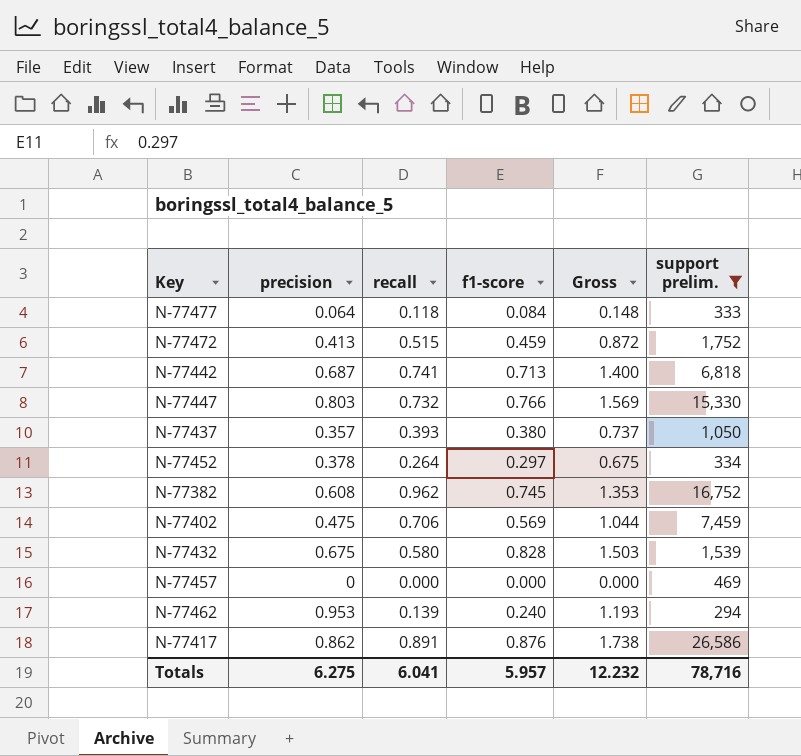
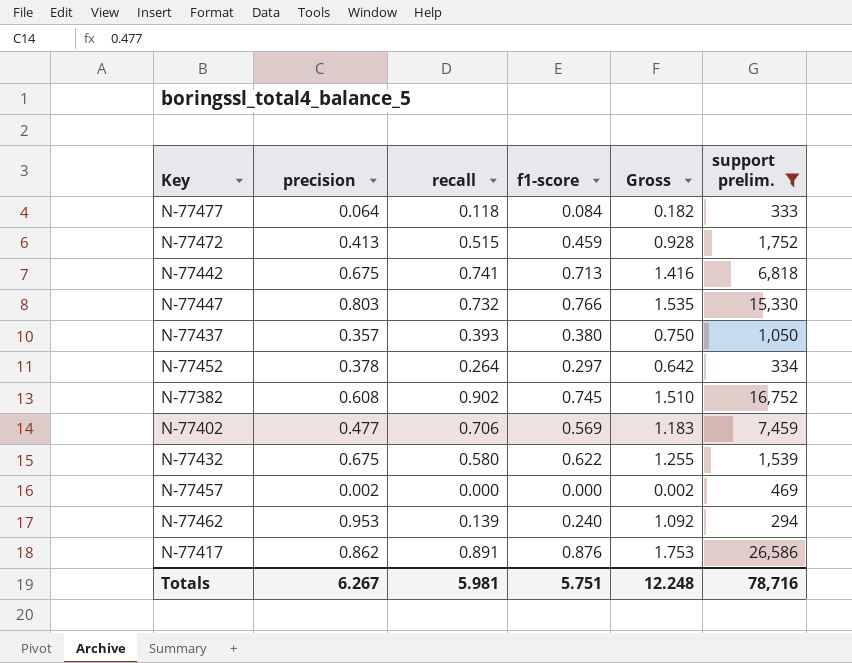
column Gross | formula: [precision] + [f1-score] -> [precision] + [recall]
N-77442 | precision: 0.687 -> 0.675
N-77382 | recall: 0.962 -> 0.902
N-77402 | precision: 0.475 -> 0.477
N-77432 | f1-score: 0.828 -> 0.622
N-77457 | precision: 0 -> 0.002
Totals | precision: 6.275 -> 6.267
Totals | recall: 6.041 -> 5.981
Totals | f1-score: 5.957 -> 5.751
Totals | Gross: 12.232 -> 12.248

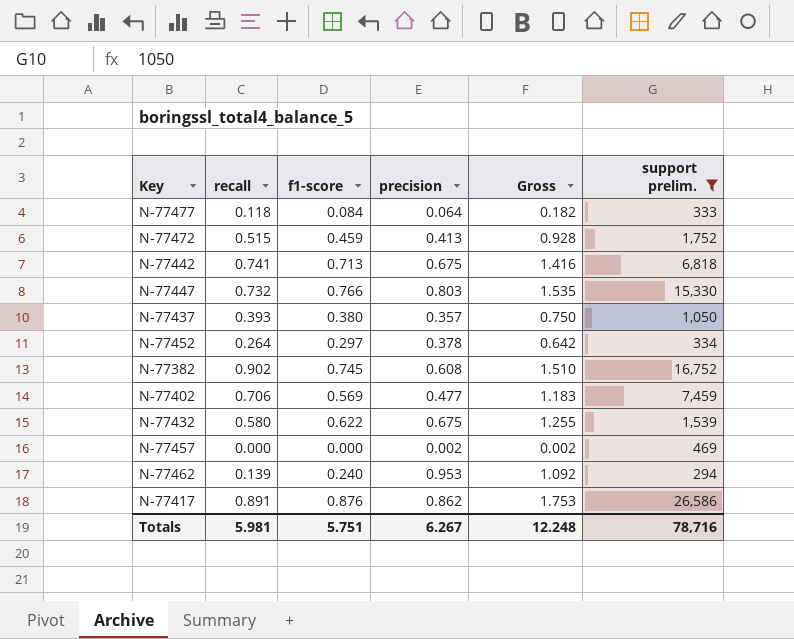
column precision | position: 2 -> 4

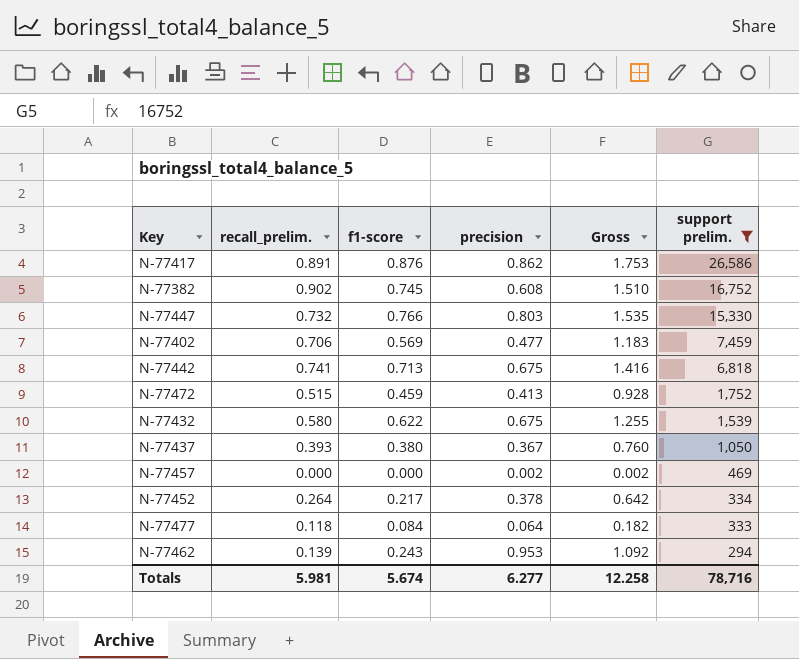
row order: none -> support prelim. descending
column name: recall -> recall_prelim.
N-77437 | precision: 0.357 -> 0.367
N-77437 | Gross: 0.750 -> 0.760
N-77452 | f1-score: 0.297 -> 0.217
N-77462 | f1-score: 0.240 -> 0.243
Totals | f1-score: 5.751 -> 5.674
Totals | precision: 6.267 -> 6.277
Totals | Gross: 12.248 -> 12.258

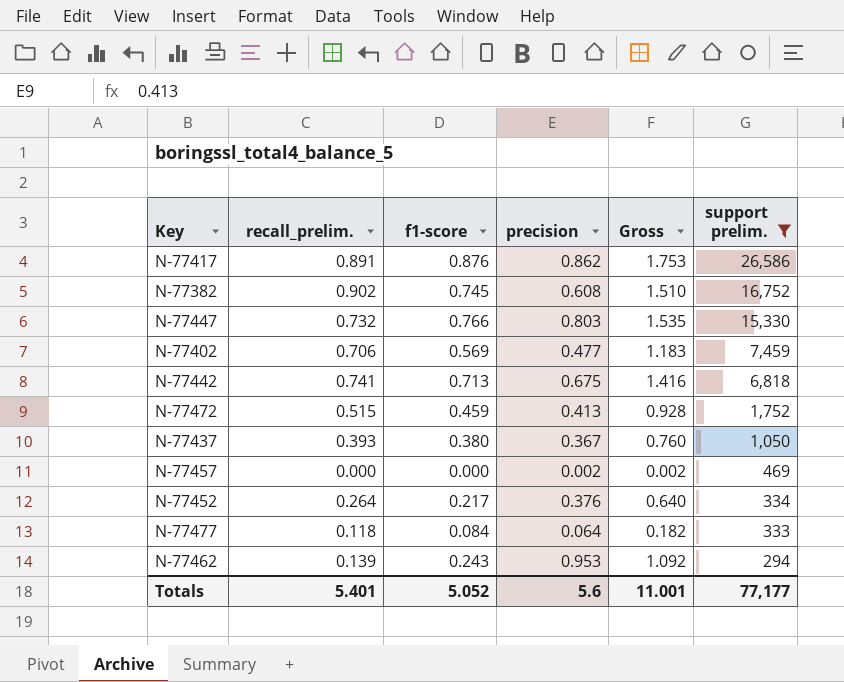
row N-77432: 0.580 | 0.622 | 0.675 | 1.255 | 1,539 -> none
N-77452 | precision: 0.378 -> 0.376
N-77452 | Gross: 0.642 -> 0.640
Totals | recall_prelim.: 5.981 -> 5.401
Totals | f1-score: 5.674 -> 5.052
Totals | precision: 6.277 -> 5.6
Totals | Gross: 12.258 -> 11.001
Totals | support prelim.: 78,716 -> 77,177

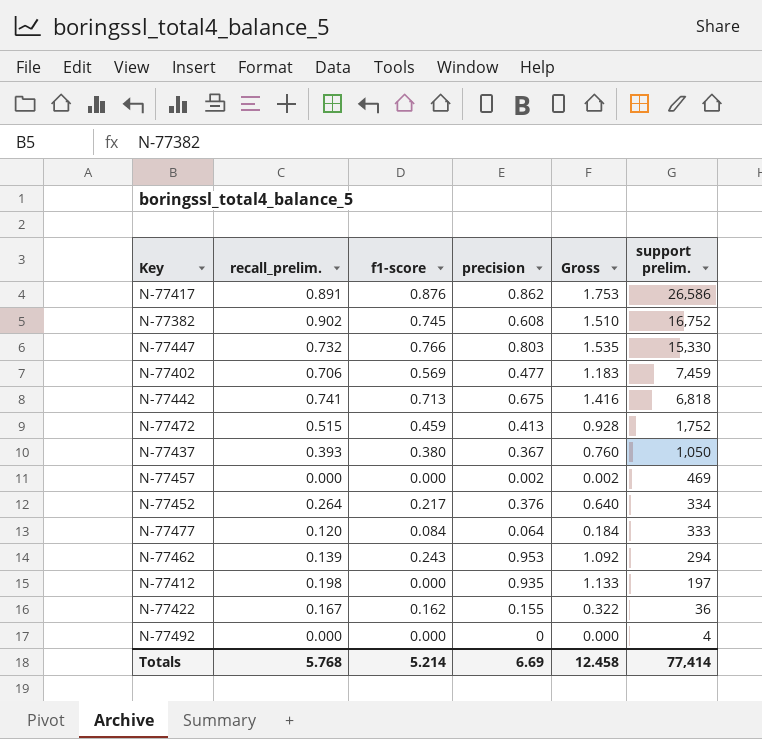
filter: support prelim. >= 294 -> none
N-77477 | recall_prelim.: 0.118 -> 0.120
N-77477 | Gross: 0.182 -> 0.184
Totals | recall_prelim.: 5.401 -> 5.768
Totals | f1-score: 5.052 -> 5.214
Totals | precision: 5.6 -> 6.69
Totals | Gross: 11.001 -> 12.458
Totals | support prelim.: 77,177 -> 77,414

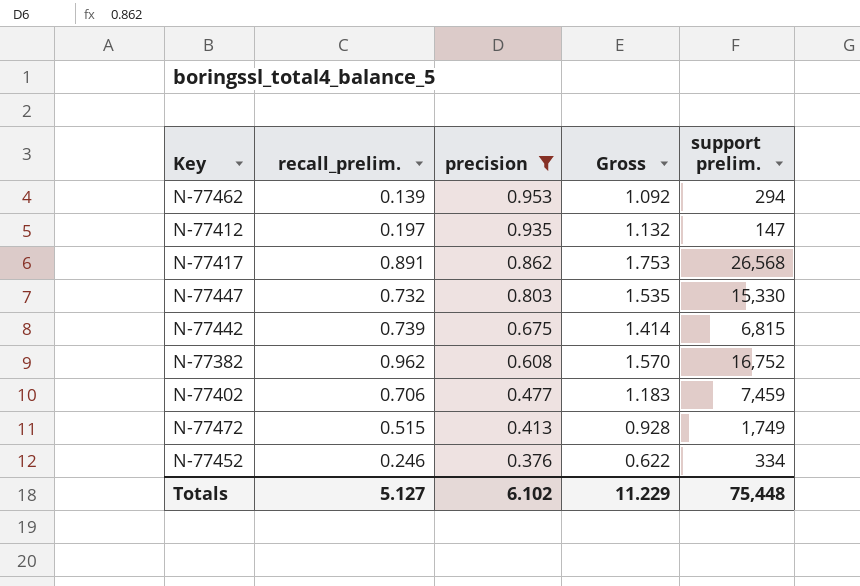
filter: none -> precision >= 0.376
row order: support prelim. descending -> precision descending
column f1-score | position: 3 -> none
N-77412 | recall_prelim.: 0.198 -> 0.197
N-77412 | Gross: 1.133 -> 1.132
N-77412 | support prelim.: 197 -> 147
N-77417 | support prelim.: 26,586 -> 26,568
N-77442 | recall_prelim.: 0.741 -> 0.739
N-77442 | Gross: 1.416 -> 1.414
N-77442 | support prelim.: 6,818 -> 6,815
N-77382 | recall_prelim.: 0.902 -> 0.962
N-77382 | Gross: 1.510 -> 1.570
N-77472 | support prelim.: 1,752 -> 1,749
N-77452 | recall_prelim.: 0.264 -> 0.246
N-77452 | Gross: 0.640 -> 0.622
Totals | recall_prelim.: 5.768 -> 5.127
Totals | precision: 6.69 -> 6.102
Totals | Gross: 12.458 -> 11.229
Totals | support prelim.: 77,414 -> 75,448

